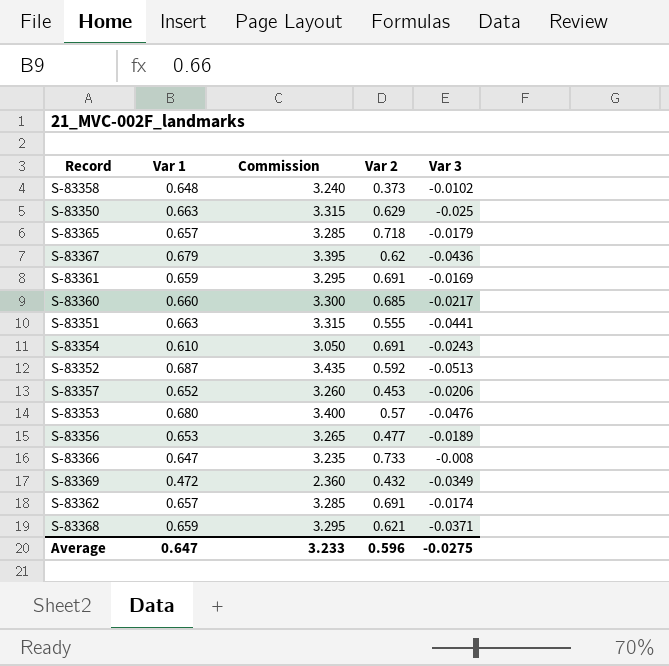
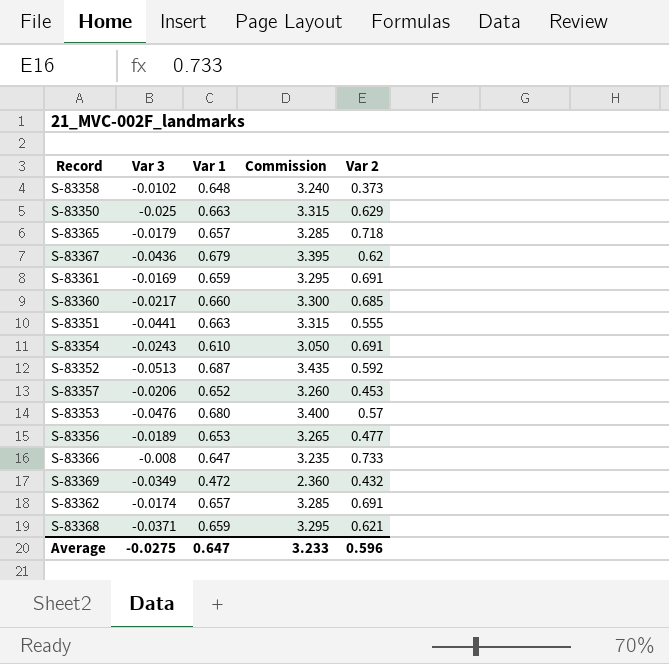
column Var 3 | position: 5 -> 2

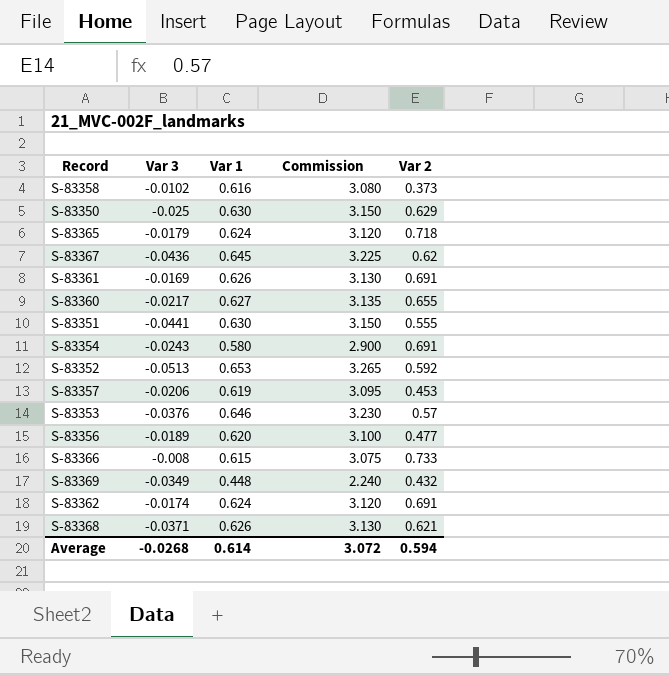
S-83358 | Var 1: 0.648 -> 0.616
S-83358 | Commission: 3.240 -> 3.080
S-83350 | Var 1: 0.663 -> 0.630
S-83350 | Commission: 3.315 -> 3.150
S-83365 | Var 1: 0.657 -> 0.624
S-83365 | Commission: 3.285 -> 3.120
S-83367 | Var 1: 0.679 -> 0.645
S-83367 | Commission: 3.395 -> 3.225
S-83361 | Var 1: 0.659 -> 0.626
S-83361 | Commission: 3.295 -> 3.130
S-83360 | Var 1: 0.660 -> 0.627
S-83360 | Commission: 3.300 -> 3.135
S-83360 | Var 2: 0.685 -> 0.655
S-83351 | Var 1: 0.663 -> 0.630
S-83351 | Commission: 3.315 -> 3.150
S-83354 | Var 1: 0.610 -> 0.580
S-83354 | Commission: 3.050 -> 2.900
S-83352 | Var 1: 0.687 -> 0.653
S-83352 | Commission: 3.435 -> 3.265
S-83357 | Var 1: 0.652 -> 0.619
S-83357 | Commission: 3.260 -> 3.095
S-83353 | Var 3: -0.0476 -> -0.0376
S-83353 | Var 1: 0.680 -> 0.646
S-83353 | Commission: 3.400 -> 3.230
S-83356 | Var 1: 0.653 -> 0.620
S-83356 | Commission: 3.265 -> 3.100
S-83366 | Var 1: 0.647 -> 0.615
S-83366 | Commission: 3.235 -> 3.075
S-83369 | Var 1: 0.472 -> 0.448
S-83369 | Commission: 2.360 -> 2.240
S-83362 | Var 1: 0.657 -> 0.624
S-83362 | Commission: 3.285 -> 3.120
S-83368 | Var 1: 0.659 -> 0.626
S-83368 | Commission: 3.295 -> 3.130
Average | Var 3: -0.0275 -> -0.0268
Average | Var 1: 0.647 -> 0.614
Average | Commission: 3.233 -> 3.072
Average | Var 2: 0.596 -> 0.594

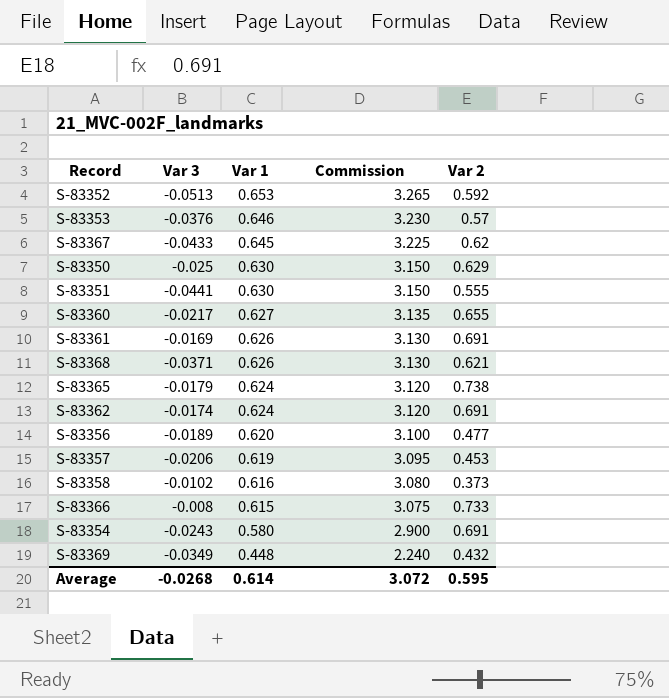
row order: none -> Var 1 descending
S-83367 | Var 3: -0.0436 -> -0.0433
S-83365 | Var 2: 0.718 -> 0.738
Average | Var 2: 0.594 -> 0.595

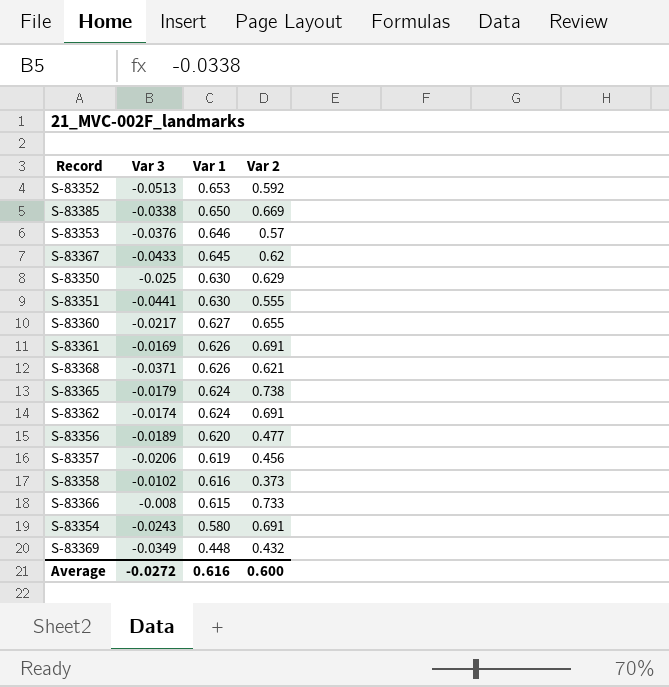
column Commission | formula: [Var 1] * 5 -> none
row S-83385: none -> -0.0338 | 0.650 | 0.669
S-83357 | Var 2: 0.453 -> 0.456
Average | Var 3: -0.0268 -> -0.0272
Average | Var 1: 0.614 -> 0.616
Average | Var 2: 0.595 -> 0.600

